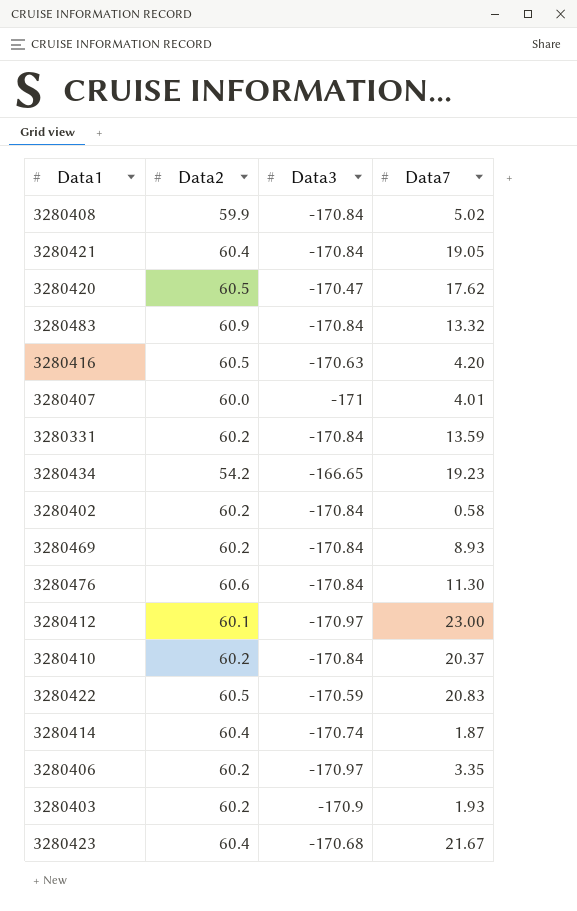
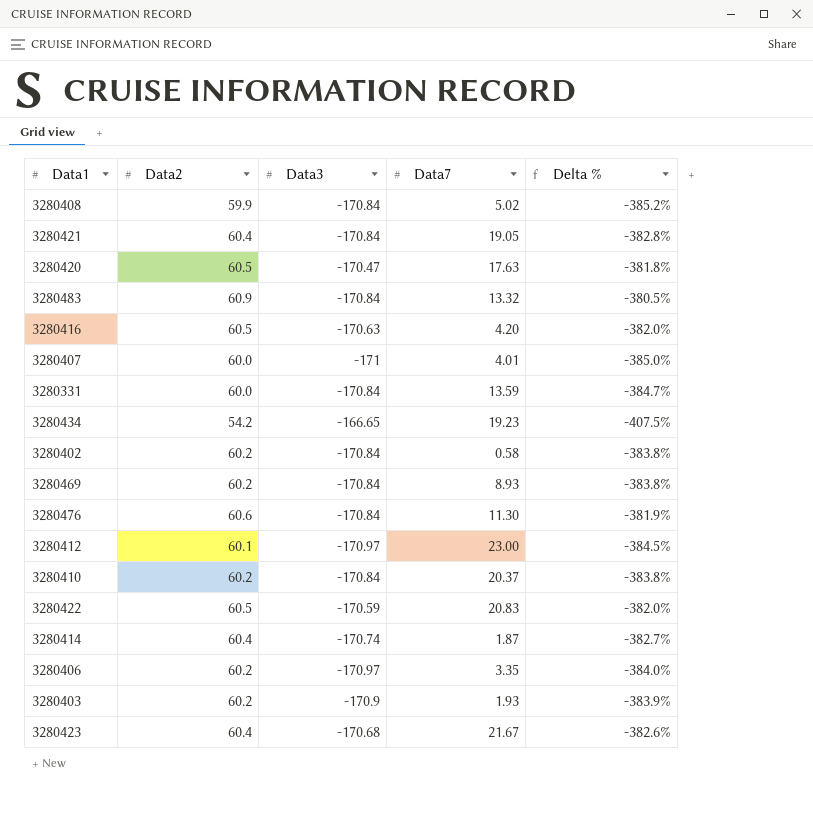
column Delta % | formula: none -> ([Data3] - [Data2]) / [Data2]
3280420 | Data7: 17.62 -> 17.63
3280331 | Data2: 60.2 -> 60.0

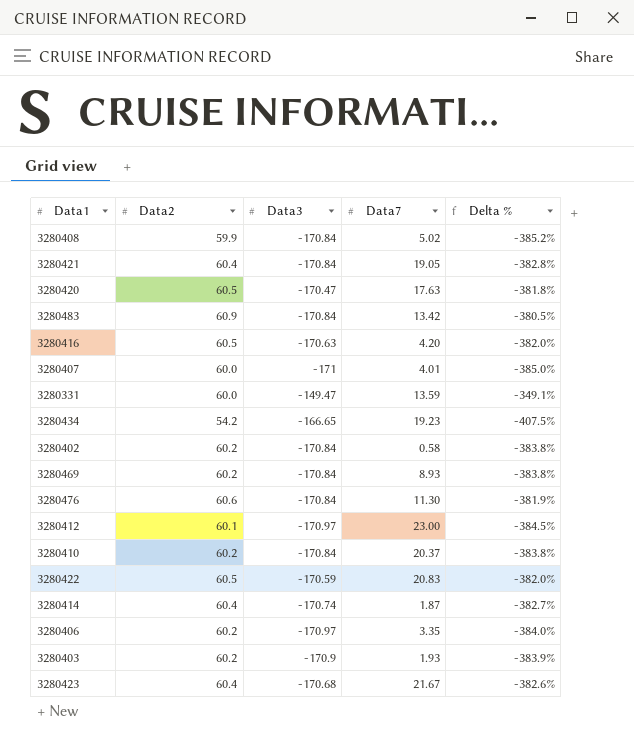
3280483 | Data7: 13.32 -> 13.42
3280331 | Data3: -170.84 -> -149.47
3280331 | Delta %: -384.7% -> -349.1%

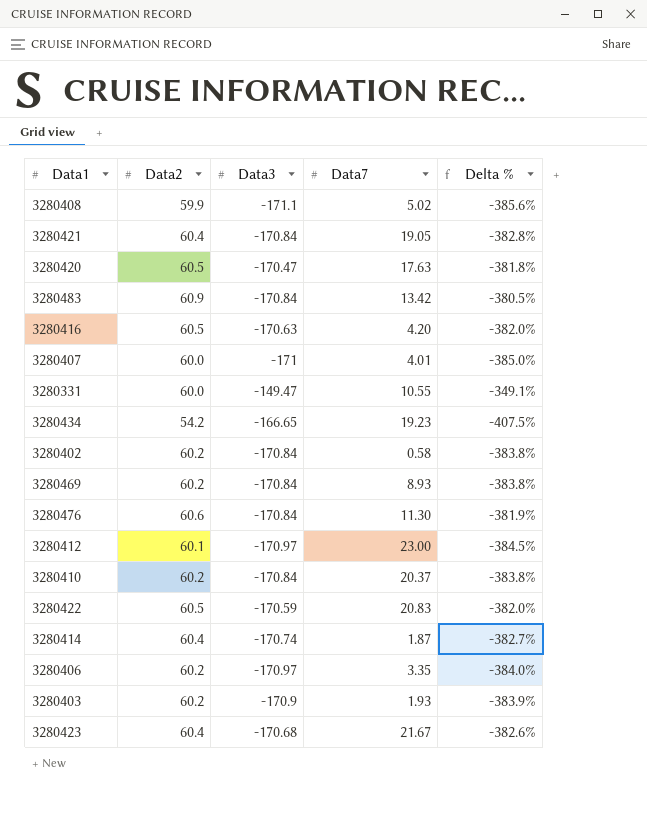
3280408 | Data3: -170.84 -> -171.1
3280408 | Delta %: -385.2% -> -385.6%
3280331 | Data7: 13.59 -> 10.55

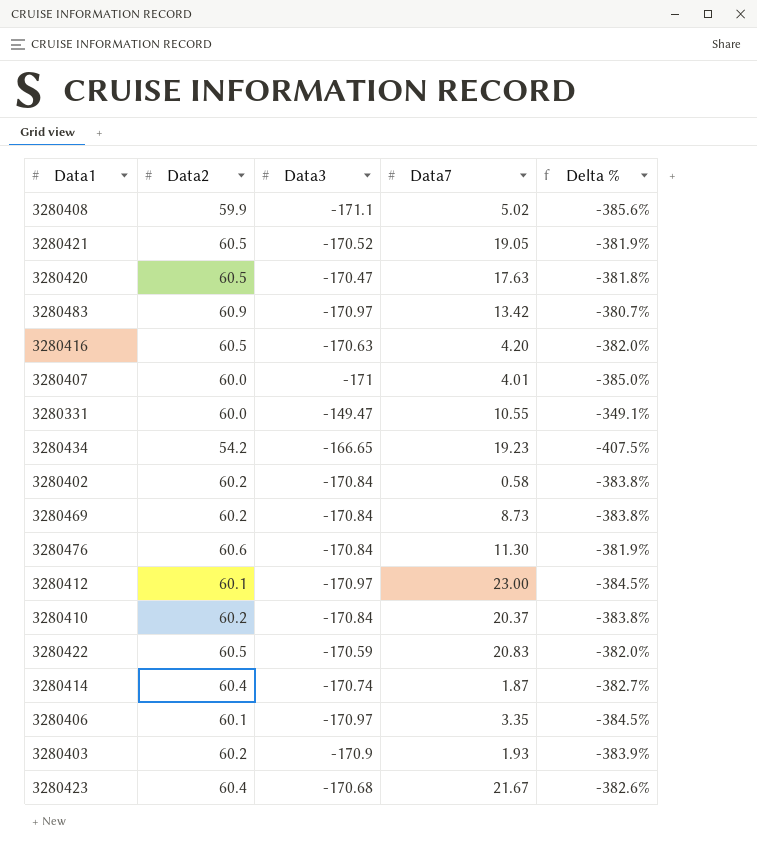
3280421 | Data2: 60.4 -> 60.5
3280421 | Data3: -170.84 -> -170.52
3280421 | Delta %: -382.8% -> -381.9%
3280483 | Data3: -170.84 -> -170.97
3280483 | Delta %: -380.5% -> -380.7%
3280469 | Data7: 8.93 -> 8.73
3280406 | Data2: 60.2 -> 60.1
3280406 | Delta %: -384.0% -> -384.5%

